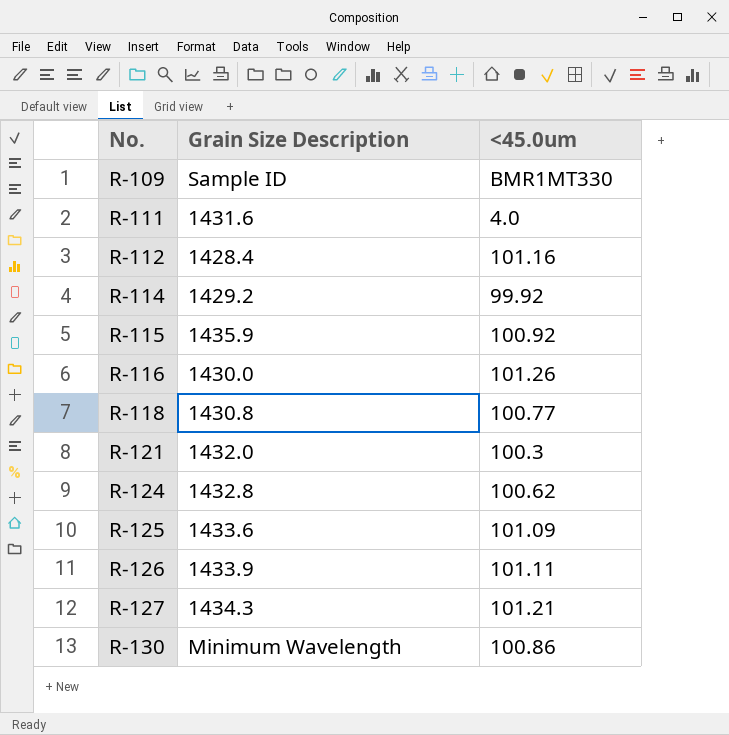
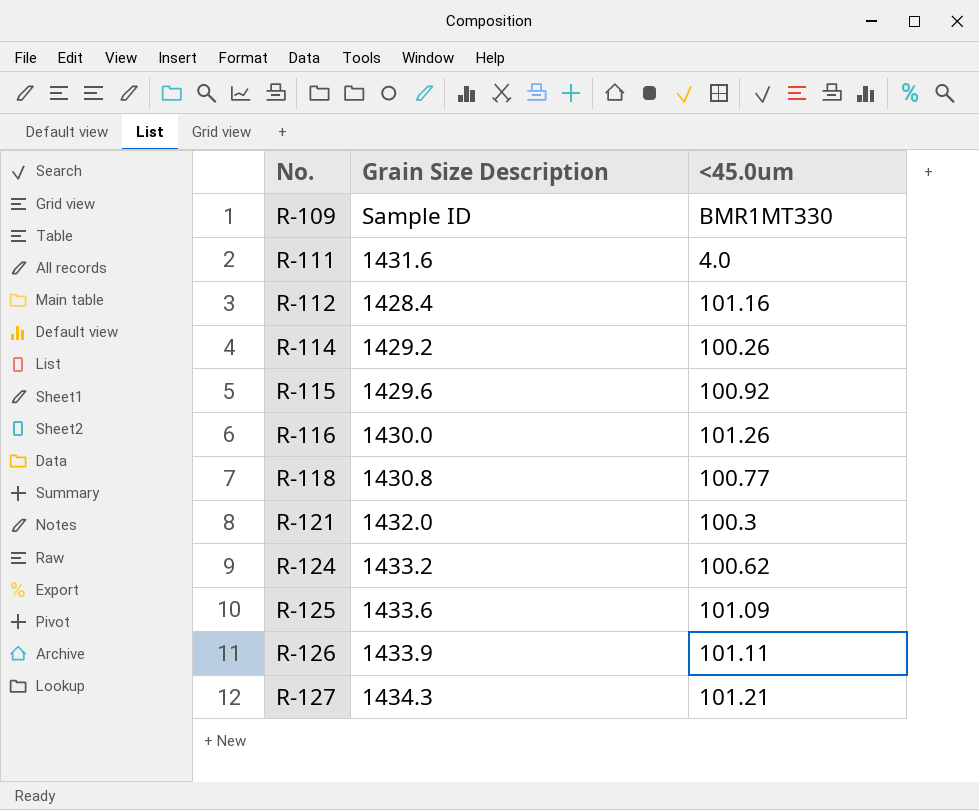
row R-130: Minimum Wavelength | 100.86 -> none
R-114 | <45.0um: 99.92 -> 100.26
R-115 | Grain Size Description: 1435.9 -> 1429.6
R-124 | Grain Size Description: 1432.8 -> 1433.2

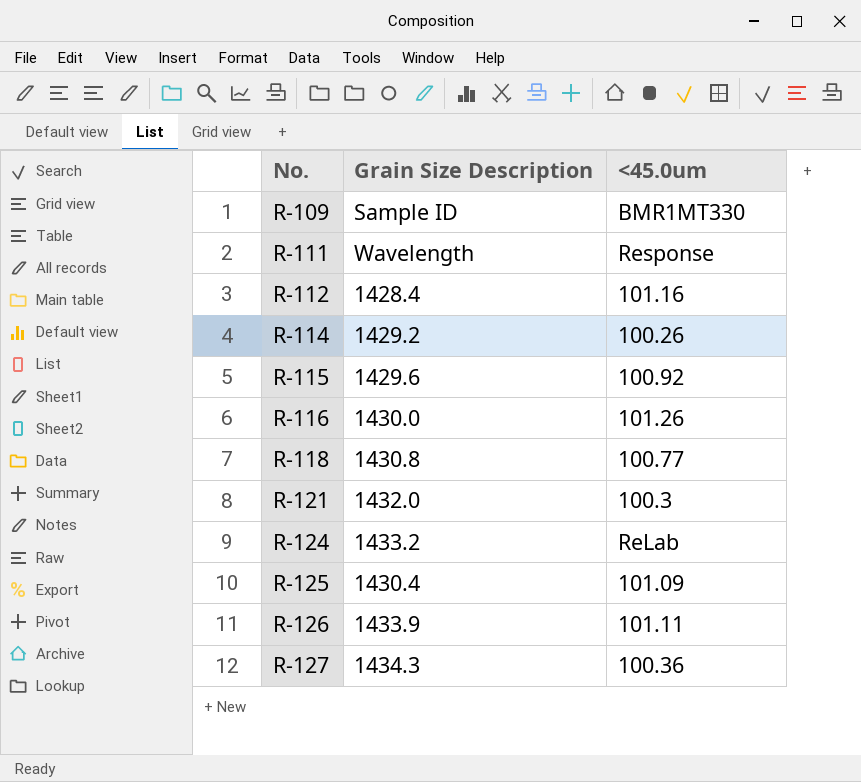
R-111 | Grain Size Description: 1431.6 -> Wavelength
R-111 | <45.0um: 4.0 -> Response
R-124 | <45.0um: 100.62 -> ReLab
R-125 | Grain Size Description: 1433.6 -> 1430.4
R-127 | <45.0um: 101.21 -> 100.36

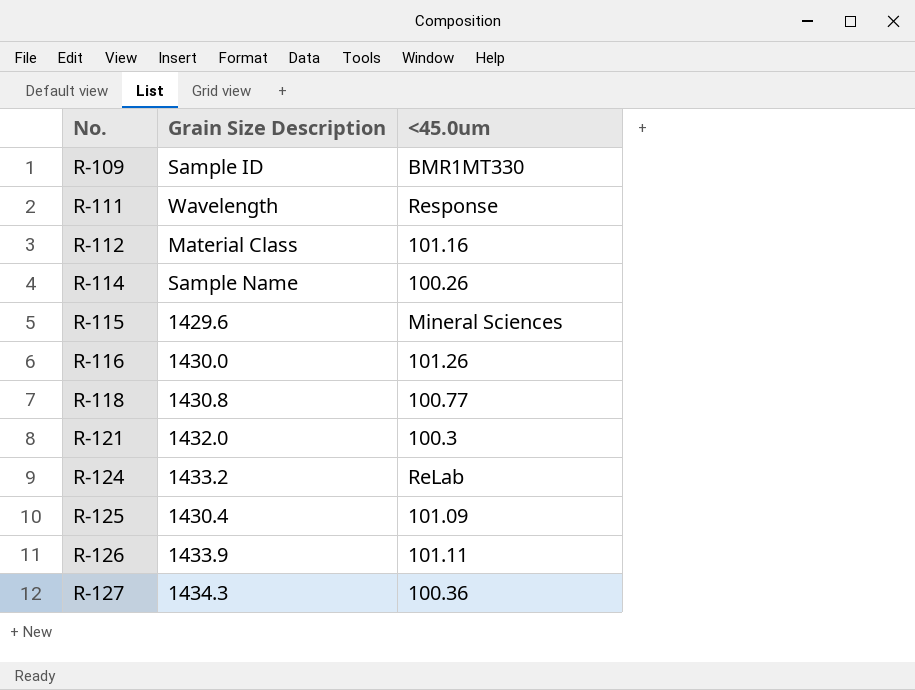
R-112 | Grain Size Description: 1428.4 -> Material Class
R-114 | Grain Size Description: 1429.2 -> Sample Name
R-115 | <45.0um: 100.92 -> Mineral Sciences

